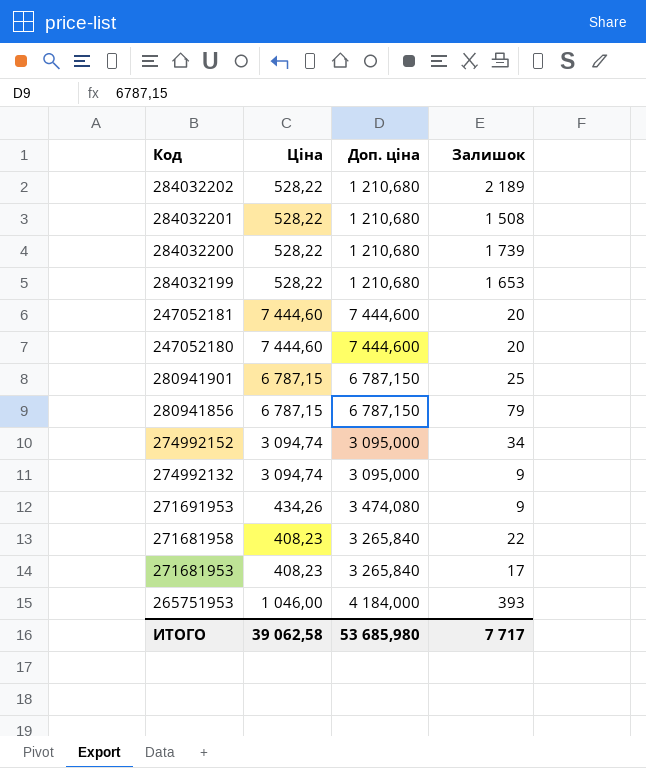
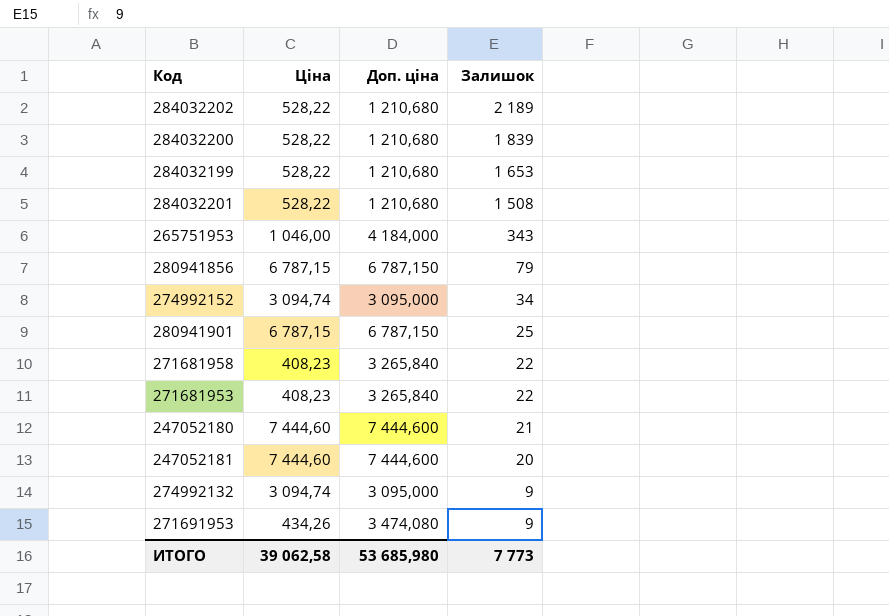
row order: none -> Залишок descending
284032200 | Залишок: 1 739 -> 1 839
265751953 | Залишок: 393 -> 343
271681953 | Залишок: 17 -> 22
247052180 | Залишок: 20 -> 21
ИТОГО | Залишок: 7 717 -> 7 773

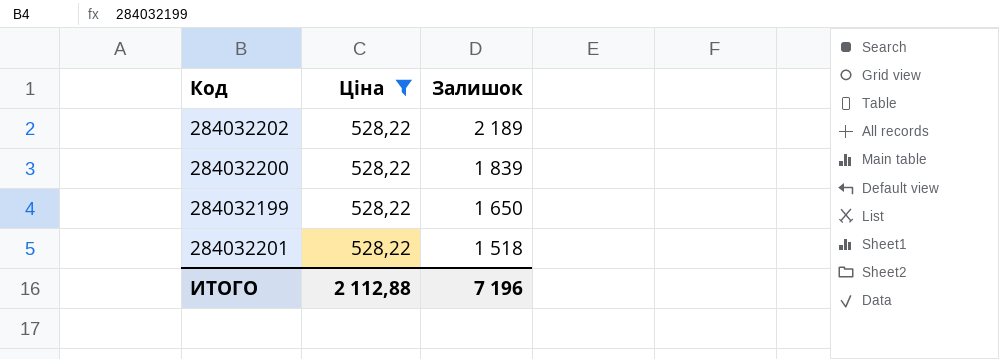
filter: none -> Ціна = 528,22
column Доп. ціна | position: 3 -> none
284032199 | Залишок: 1 653 -> 1 650
284032201 | Залишок: 1 508 -> 1 518
ИТОГО | Ціна: 39 062,58 -> 2 112,88
ИТОГО | Залишок: 7 773 -> 7 196

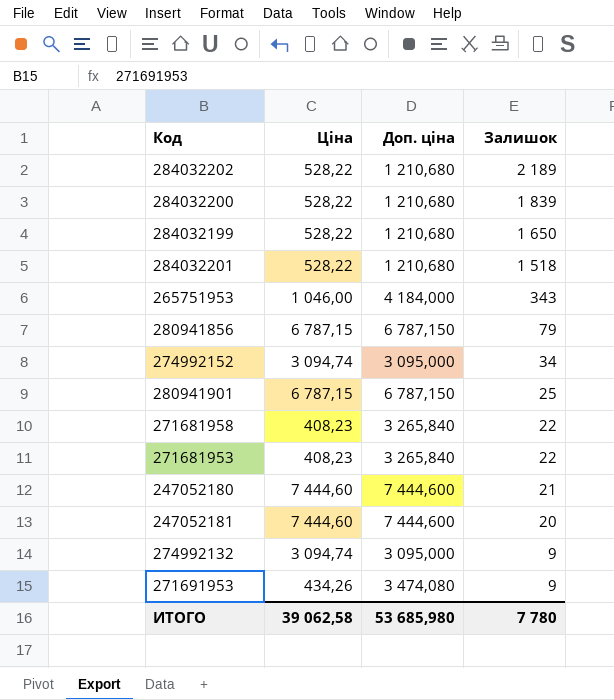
filter: Ціна = 528,22 -> none
column Доп. ціна | position: none -> 3
ИТОГО | Ціна: 2 112,88 -> 39 062,58
ИТОГО | Залишок: 7 196 -> 7 780

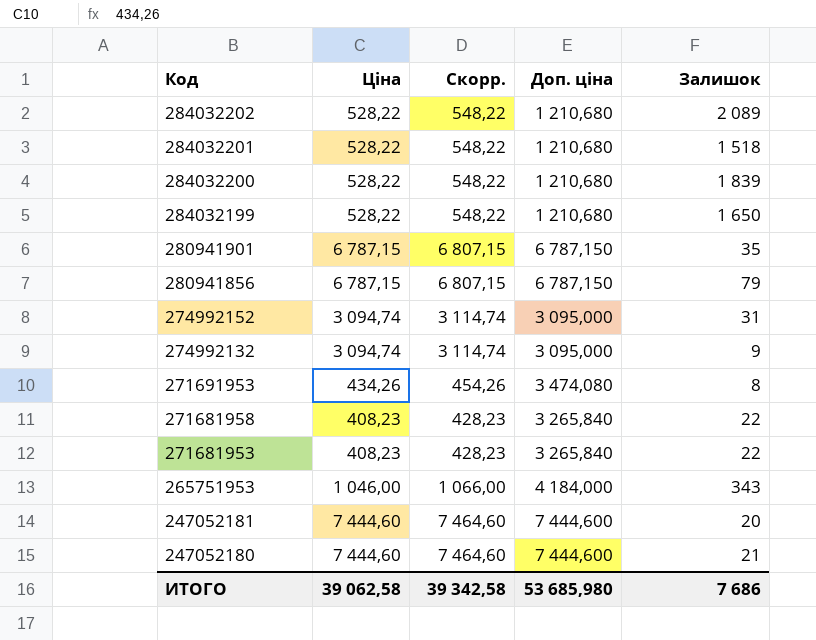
row order: Залишок descending -> Код descending
column Скорр. | formula: none -> [Ціна] + 20
284032202 | Залишок: 2 189 -> 2 089
280941901 | Залишок: 25 -> 35
274992152 | Залишок: 34 -> 31
271691953 | Залишок: 9 -> 8
ИТОГО | Залишок: 7 780 -> 7 686

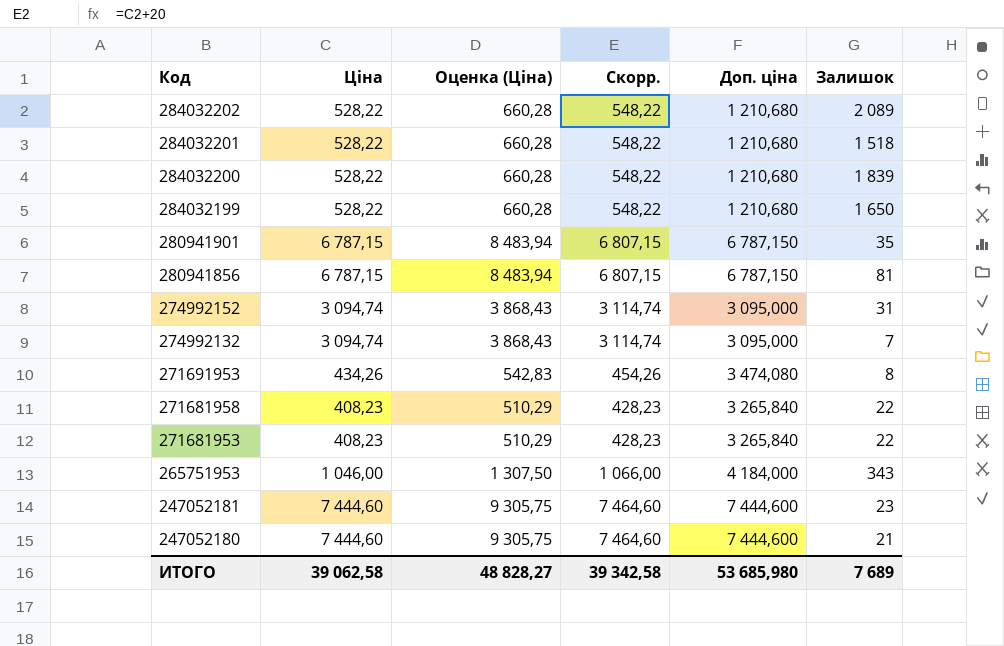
column Оценка (Ціна) | formula: none -> [Ціна] * 1,25
280941856 | Залишок: 79 -> 81
274992132 | Залишок: 9 -> 7
247052181 | Залишок: 20 -> 23
ИТОГО | Залишок: 7 686 -> 7 689

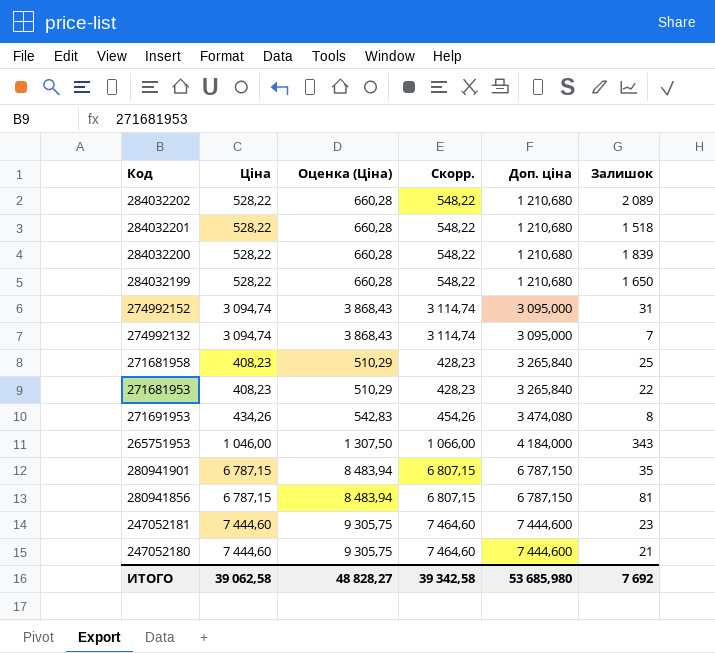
row order: Код descending -> Доп. ціна ascending
271681958 | Залишок: 22 -> 25
ИТОГО | Залишок: 7 689 -> 7 692

